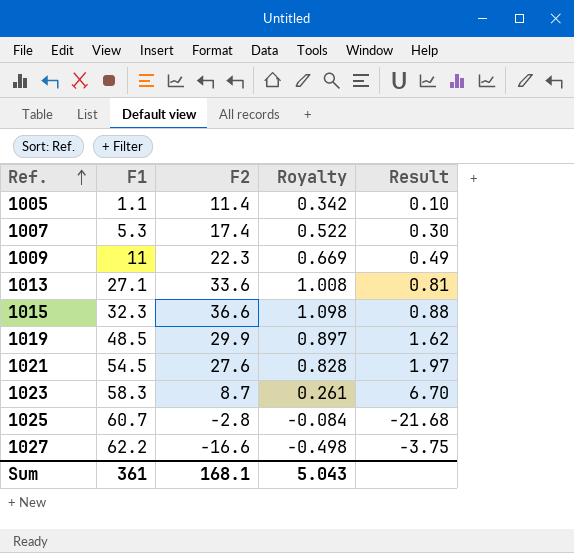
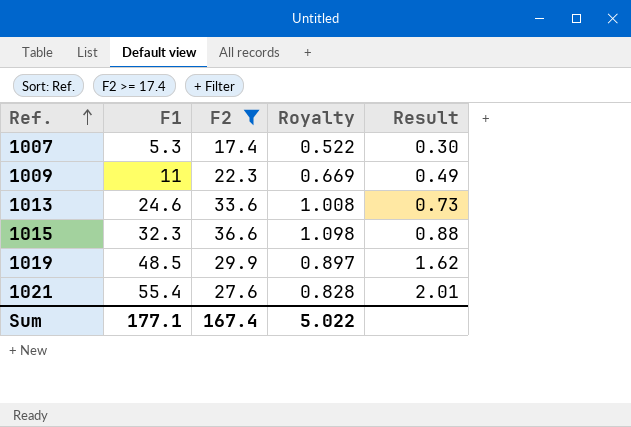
filter: none -> F2 >= 17.4
1013 | F1: 27.1 -> 24.6
1013 | Result: 0.81 -> 0.73
1021 | F1: 54.5 -> 55.4
1021 | Result: 1.97 -> 2.01
Sum | F1: 361 -> 177.1
Sum | F2: 168.1 -> 167.4
Sum | Royalty: 5.043 -> 5.022

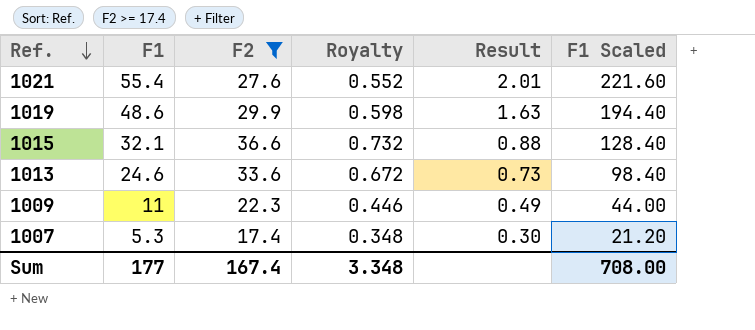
row order: Ref. ascending -> Ref. descending
column Royalty | formula: [F2] * 0.03 -> [F2] * 0.02
column F1 Scaled | formula: none -> [F1] * 4
1019 | F1: 48.5 -> 48.6
1019 | Result: 1.62 -> 1.63
1015 | F1: 32.3 -> 32.1
Sum | F1: 177.1 -> 177
Sum | Royalty: 5.022 -> 3.348

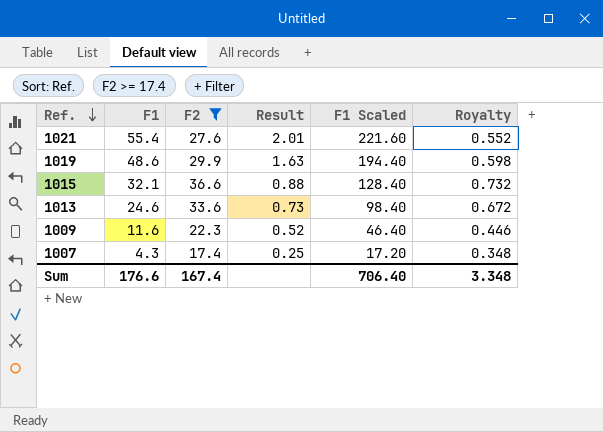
column Royalty | position: 4 -> 6
1009 | F1: 11 -> 11.6
1009 | Result: 0.49 -> 0.52
1009 | F1 Scaled: 44.00 -> 46.40
1007 | F1: 5.3 -> 4.3
1007 | Result: 0.30 -> 0.25
1007 | F1 Scaled: 21.20 -> 17.20
Sum | F1: 177 -> 176.6
Sum | F1 Scaled: 708.00 -> 706.40

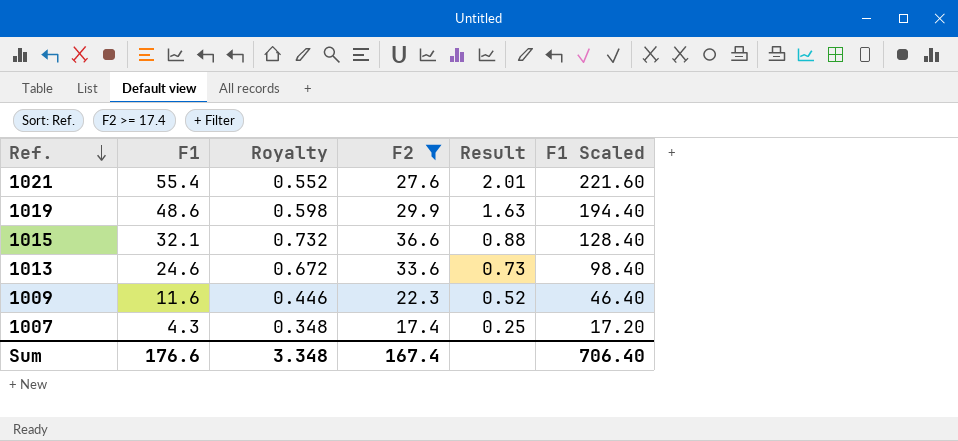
column Royalty | position: 6 -> 3

